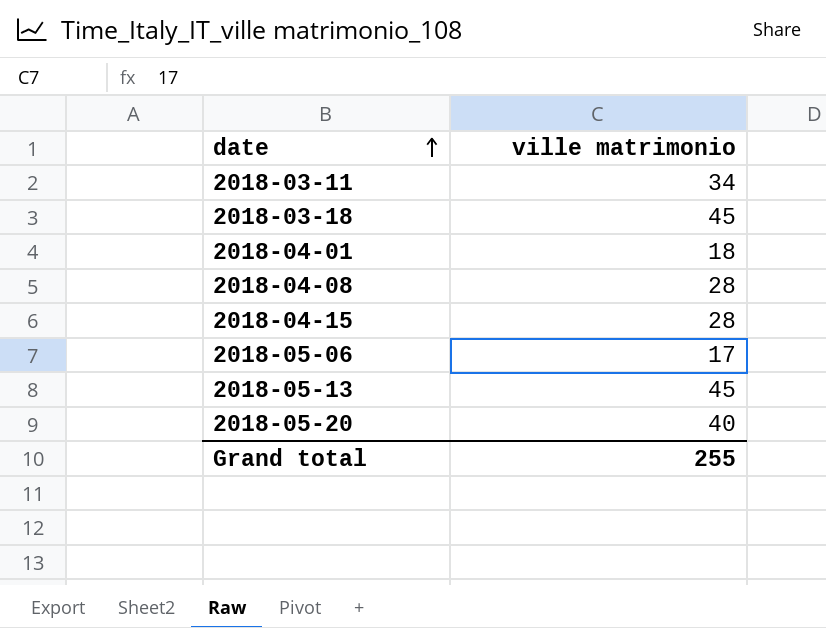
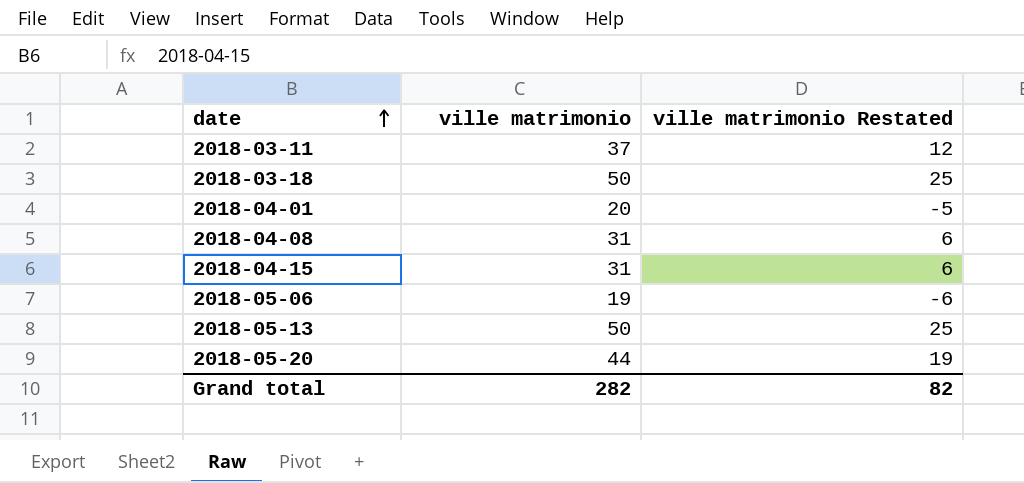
column ville matrimonio Restated | formula: none -> [ville matrimonio] - 25
2018-03-11 | ville matrimonio: 34 -> 37
2018-03-18 | ville matrimonio: 45 -> 50
2018-04-01 | ville matrimonio: 18 -> 20
2018-04-08 | ville matrimonio: 28 -> 31
2018-04-15 | ville matrimonio: 28 -> 31
2018-05-06 | ville matrimonio: 17 -> 19
2018-05-13 | ville matrimonio: 45 -> 50
2018-05-20 | ville matrimonio: 40 -> 44
Grand total | ville matrimonio: 255 -> 282

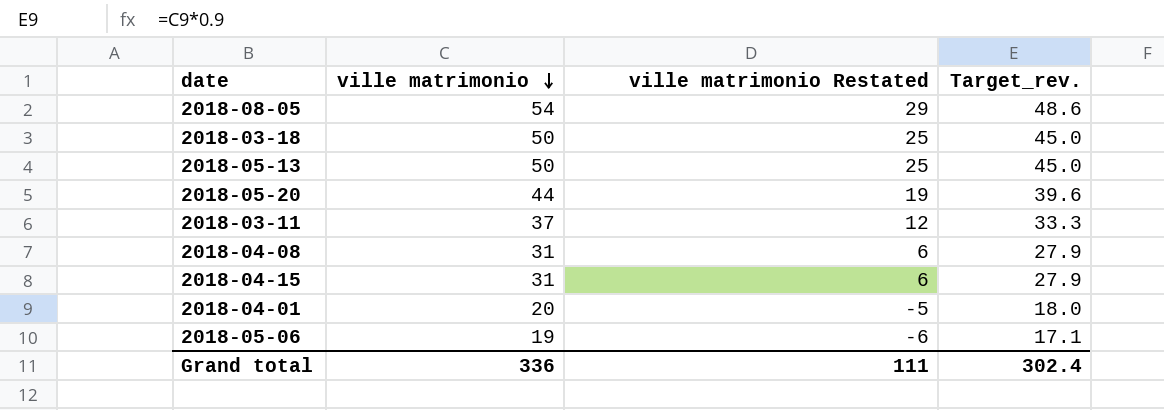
row order: date ascending -> ville matrimonio descending
column Target_rev. | formula: none -> [ville matrimonio] * 0.9
row 2018-08-05: none -> 54 | 29 | 48.6
Grand total | ville matrimonio: 282 -> 336
Grand total | ville matrimonio Restated: 82 -> 111

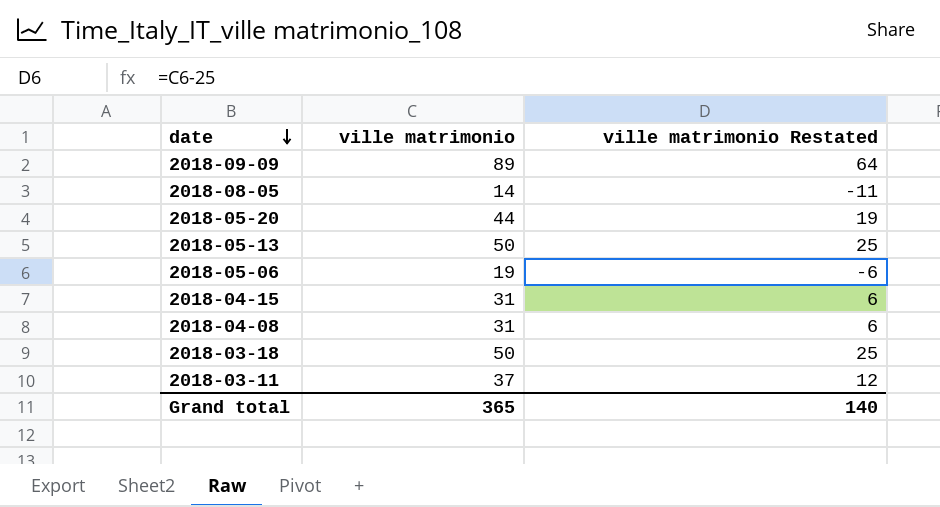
row order: ville matrimonio descending -> date descending
column Target_rev. | formula: [ville matrimonio] * 0.9 -> none
row 2018-04-01: 20 | -5 | 18.0 -> none
row 2018-09-09: none -> 89 | 64
2018-08-05 | ville matrimonio: 54 -> 14
2018-08-05 | ville matrimonio Restated: 29 -> -11
Grand total | ville matrimonio: 336 -> 365
Grand total | ville matrimonio Restated: 111 -> 140

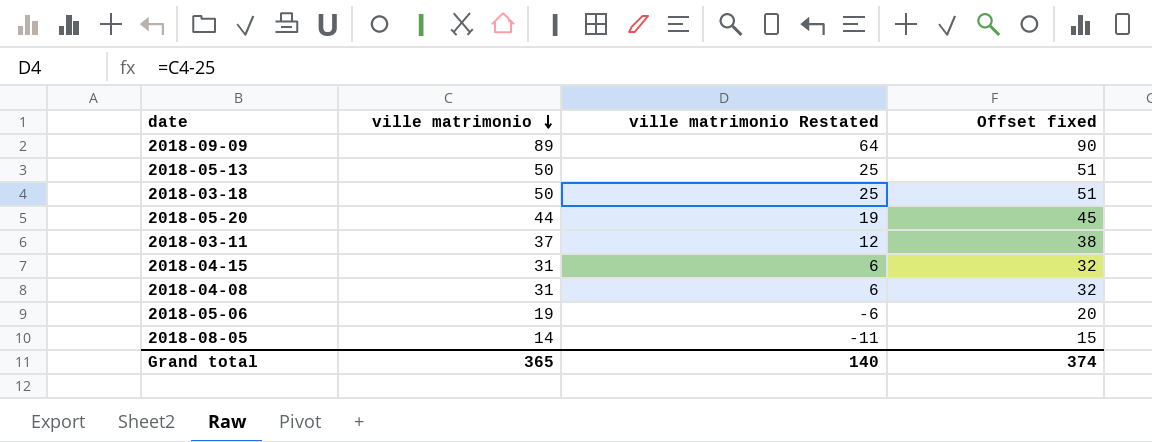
row order: date descending -> ville matrimonio descending
column Offset fixed | formula: none -> [ville matrimonio] + 1

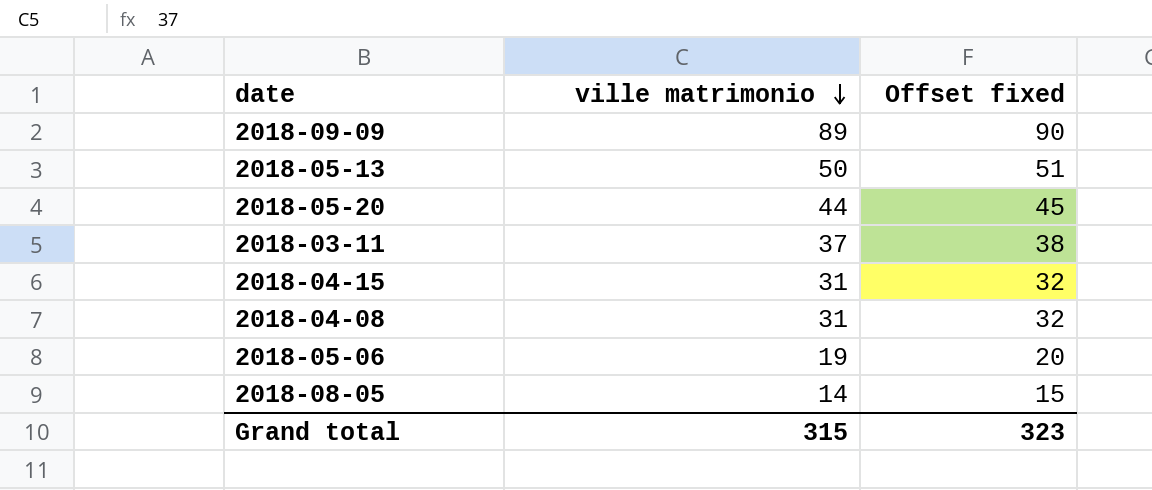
column ville matrimonio Restated | formula: [ville matrimonio] - 25 -> none
row 2018-03-18: 50 | 25 | 51 -> none
Grand total | ville matrimonio: 365 -> 315
Grand total | Offset fixed: 374 -> 323

